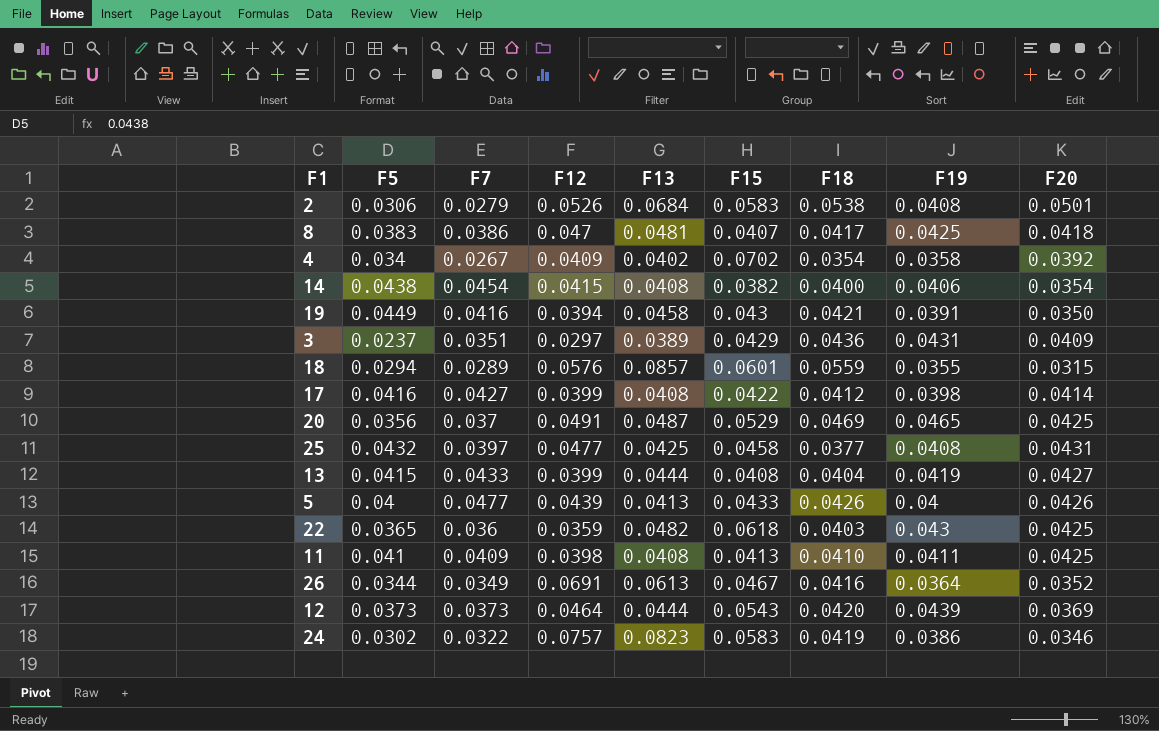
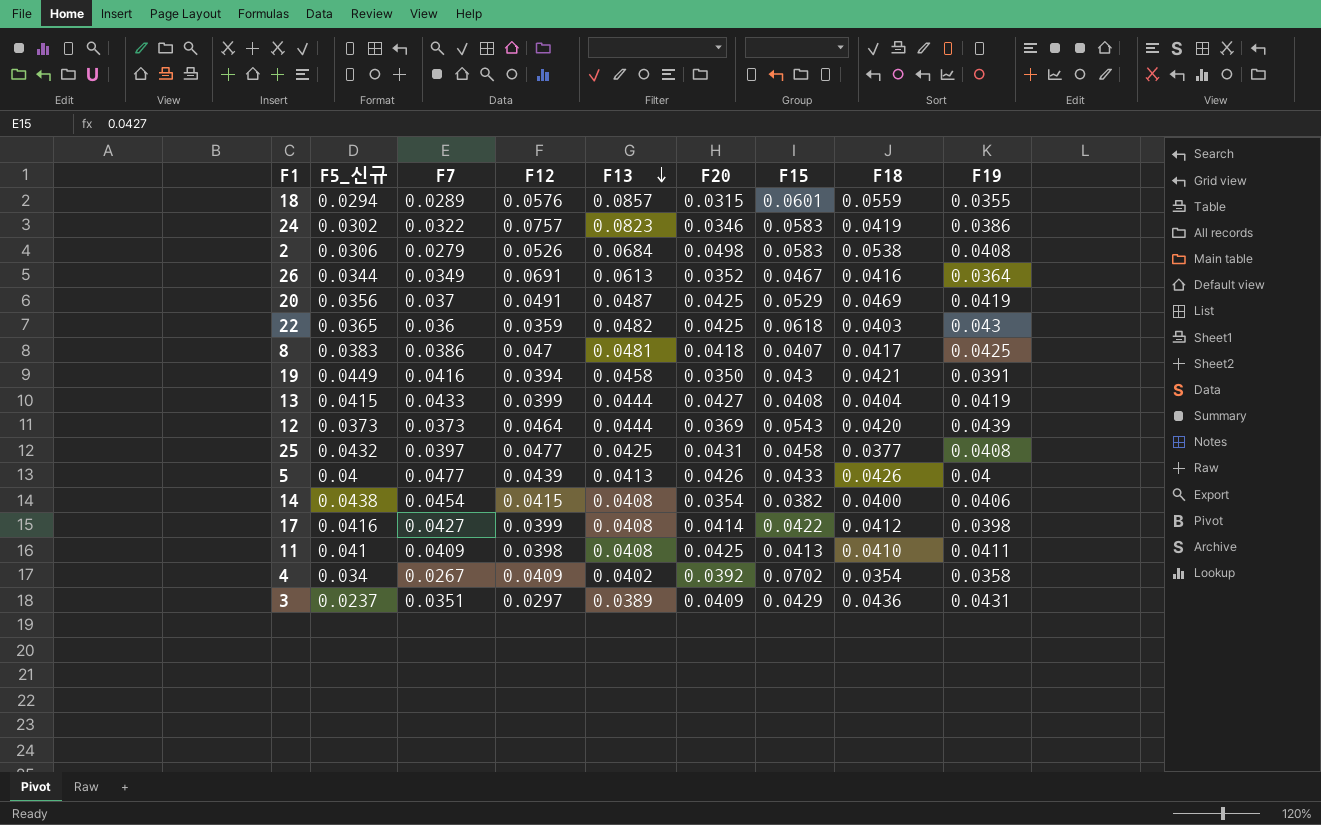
row order: none -> F13 descending
column name: F5 -> F5_신규
column F20 | position: 9 -> 6
2 | F20: 0.0501 -> 0.0498
20 | F19: 0.0465 -> 0.0419

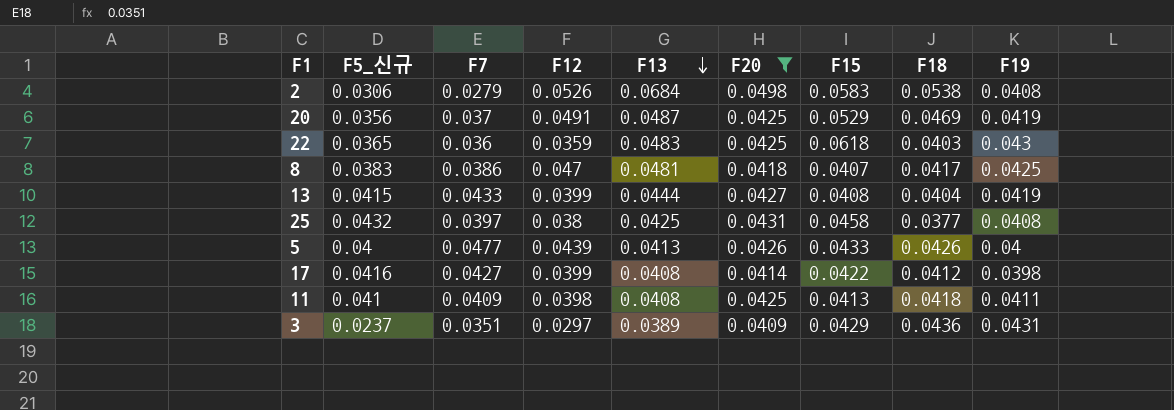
filter: none -> F20 >= 0.0409
22 | F13: 0.0482 -> 0.0483
25 | F12: 0.0477 -> 0.038
11 | F18: 0.0410 -> 0.0418

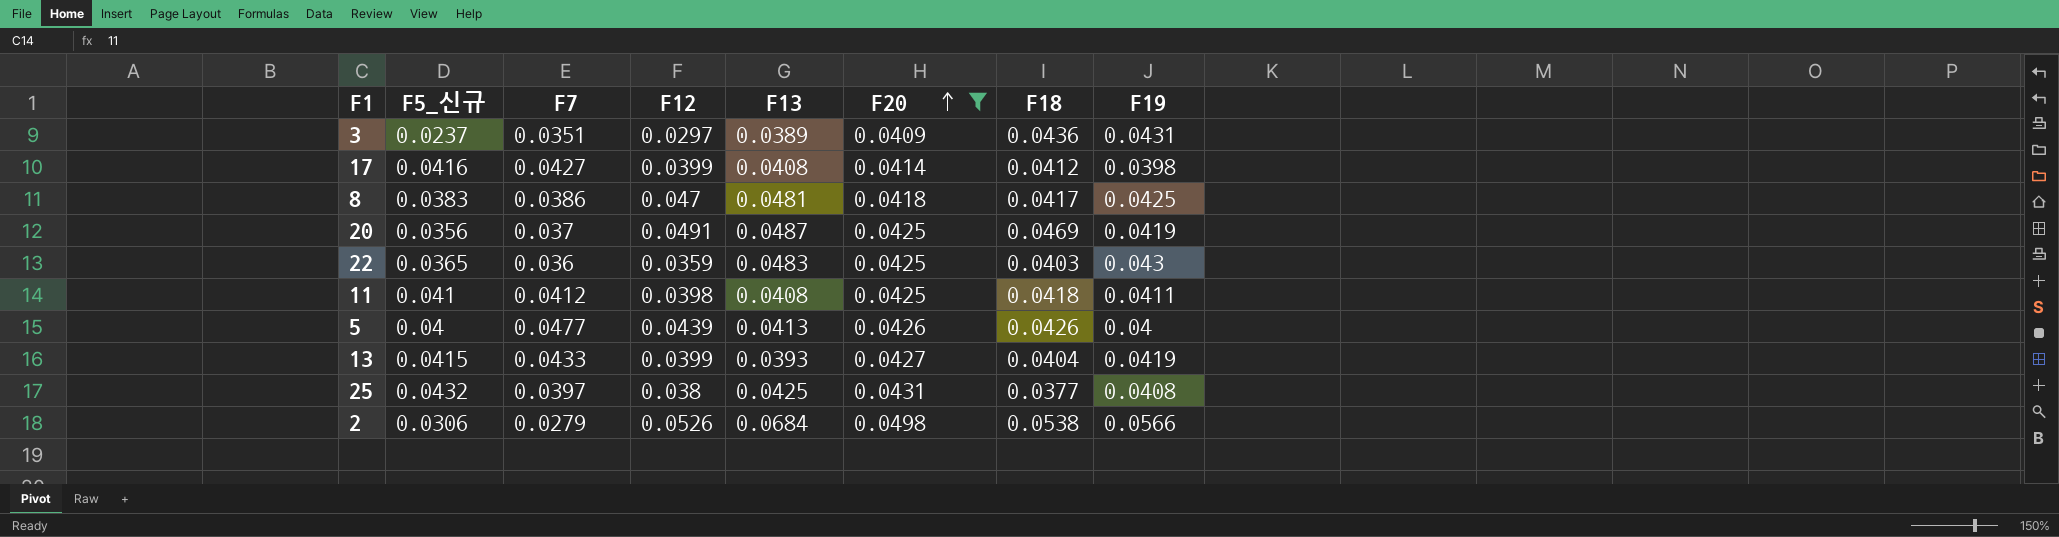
row order: F13 descending -> F20 ascending
column F15 | position: 7 -> none
11 | F7: 0.0409 -> 0.0412
13 | F13: 0.0444 -> 0.0393
2 | F19: 0.0408 -> 0.0566

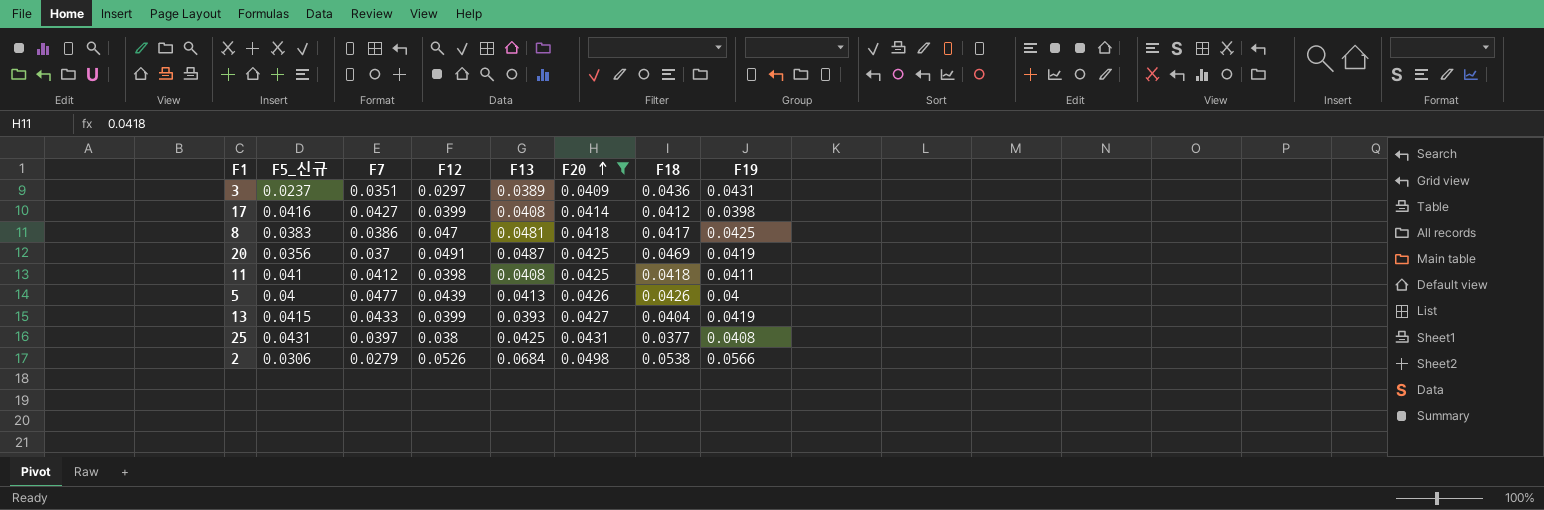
row 22: 0.0365 | 0.036 | 0.0359 | 0.0483 | 0.0425 | 0.0403 | 0.043 -> none
25 | F5_신규: 0.0432 -> 0.0431

